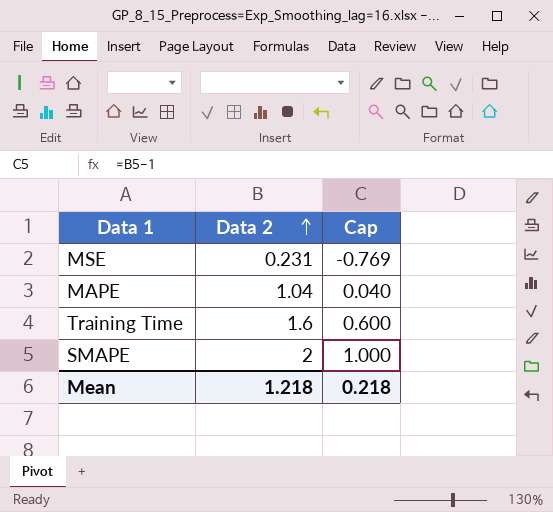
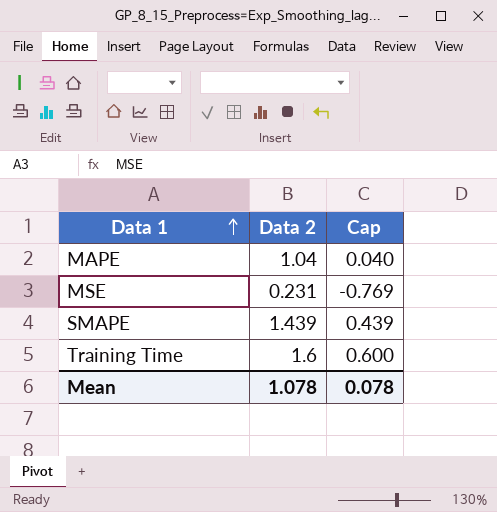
row order: Data 2 ascending -> Data 1 ascending
SMAPE | Data 2: 2 -> 1.439
SMAPE | Cap: 1.000 -> 0.439
Mean | Data 2: 1.218 -> 1.078
Mean | Cap: 0.218 -> 0.078

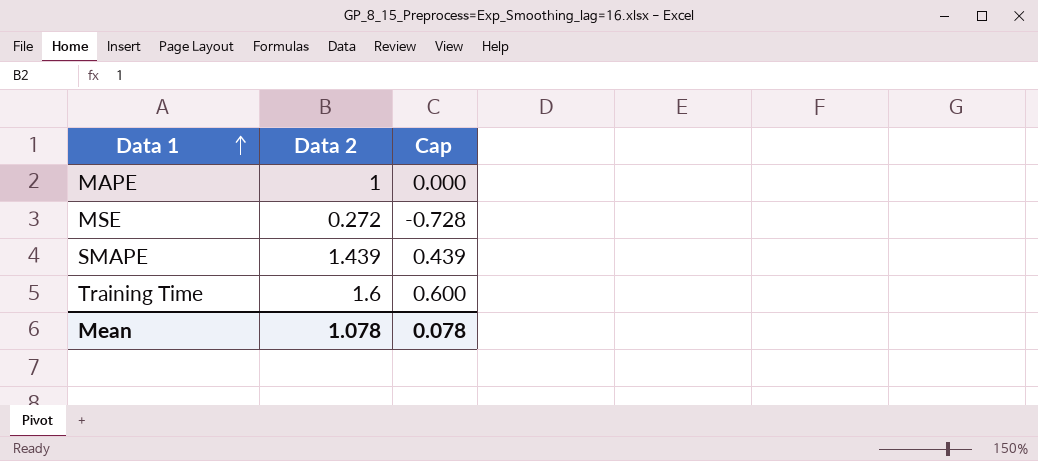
MAPE | Data 2: 1.04 -> 1
MAPE | Cap: 0.040 -> 0.000
MSE | Data 2: 0.231 -> 0.272
MSE | Cap: -0.769 -> -0.728

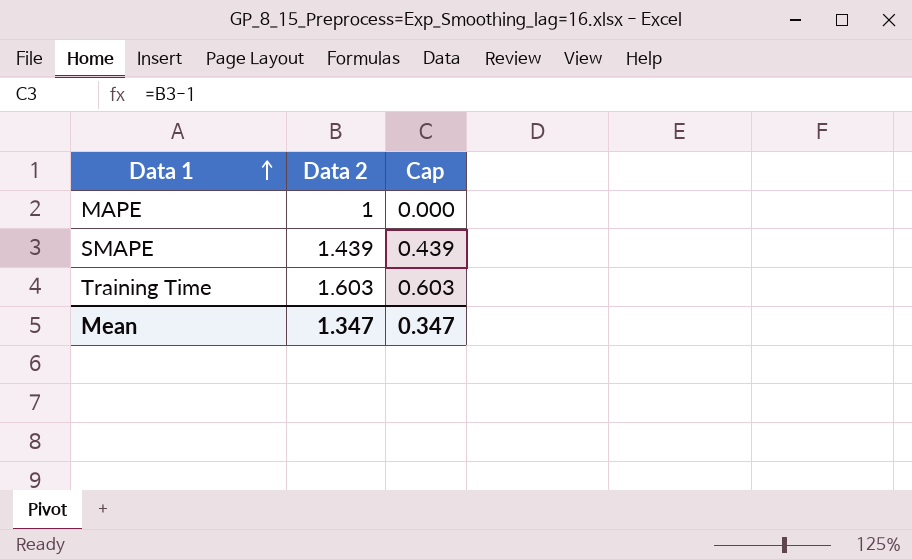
row MSE: 0.272 | -0.728 -> none
Training Time | Data 2: 1.6 -> 1.603
Training Time | Cap: 0.600 -> 0.603
Mean | Data 2: 1.078 -> 1.347
Mean | Cap: 0.078 -> 0.347

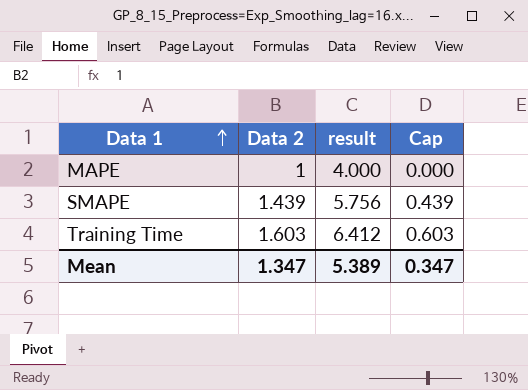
column result | formula: none -> [Data 2] * 4

